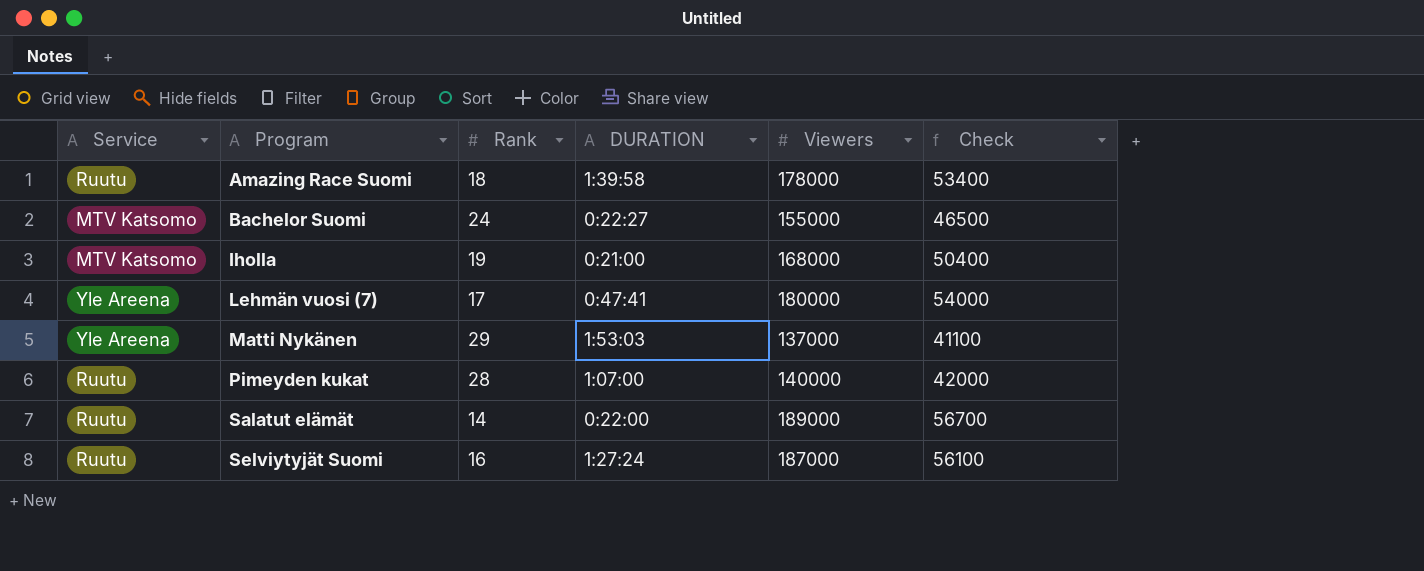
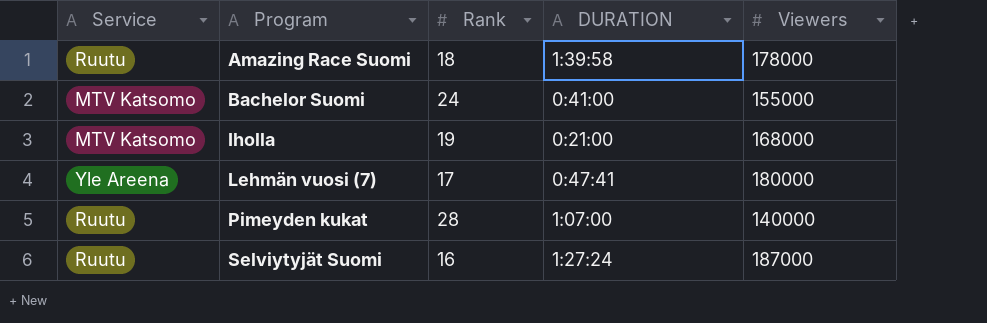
column Check | formula: [Viewers] * 0.3 -> none
row Matti Nykänen: Yle Areena | 29 | 1:53:03 | 137000 | 41100 -> none
row Salatut elämät: Ruutu | 14 | 0:22:00 | 189000 | 56700 -> none
Bachelor Suomi | DURATION: 0:22:27 -> 0:41:00

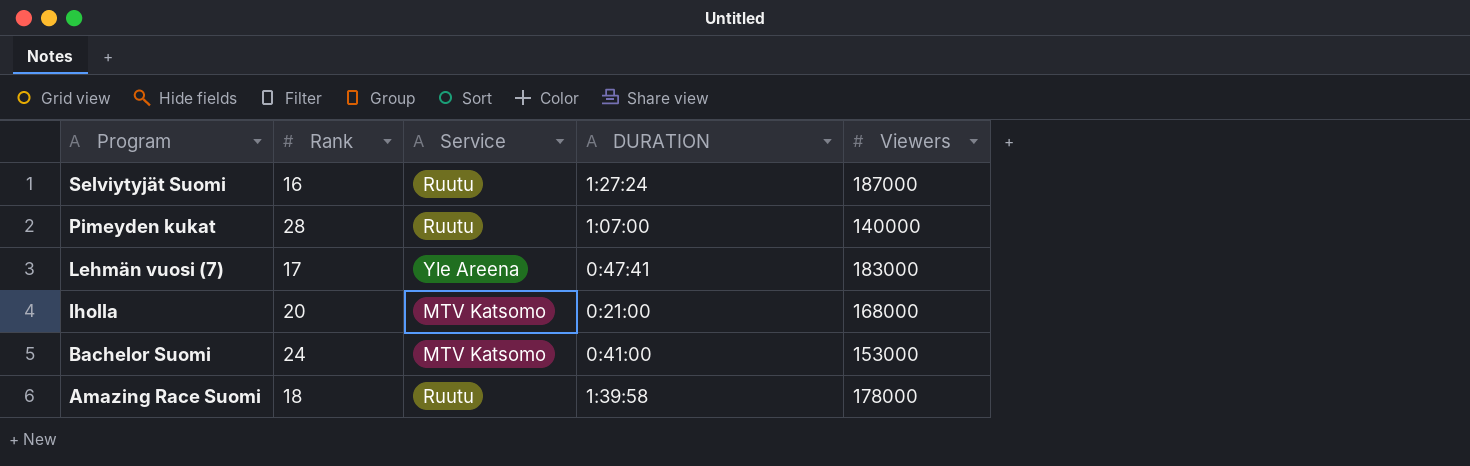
row order: Program ascending -> Program descending
column Service | position: 1 -> 3
Lehmän vuosi (7) | Viewers: 180000 -> 183000
Iholla | Rank: 19 -> 20
Bachelor Suomi | Viewers: 155000 -> 153000

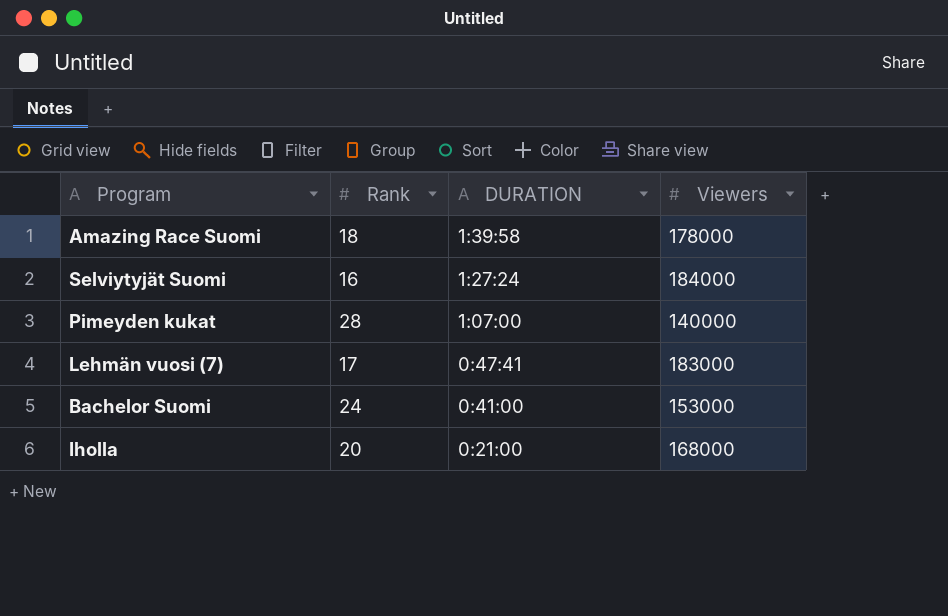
row order: Program descending -> DURATION descending
column Service | position: 3 -> none
Selviytyjät Suomi | Viewers: 187000 -> 184000

